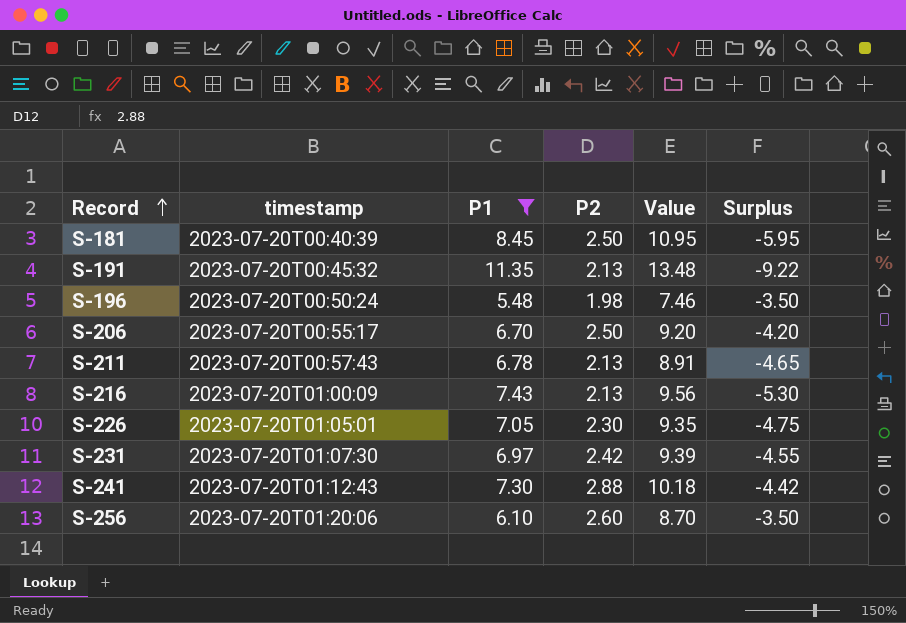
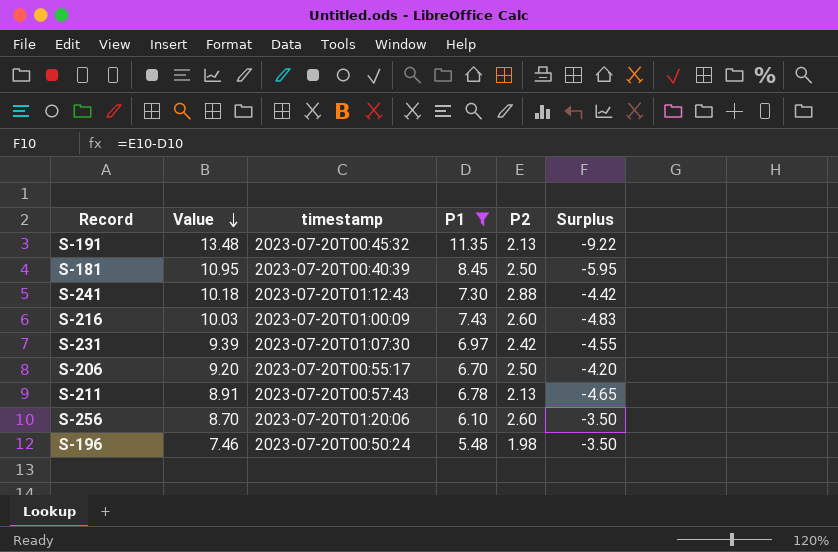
row order: Record ascending -> Value descending
column Value | position: 5 -> 2
row S-226: 2023-07-20T01:05:01 | 7.05 | 2.30 | 9.35 | -4.75 -> none
S-216 | Value: 9.56 -> 10.03
S-216 | P2: 2.13 -> 2.60
S-216 | Surplus: -5.30 -> -4.83

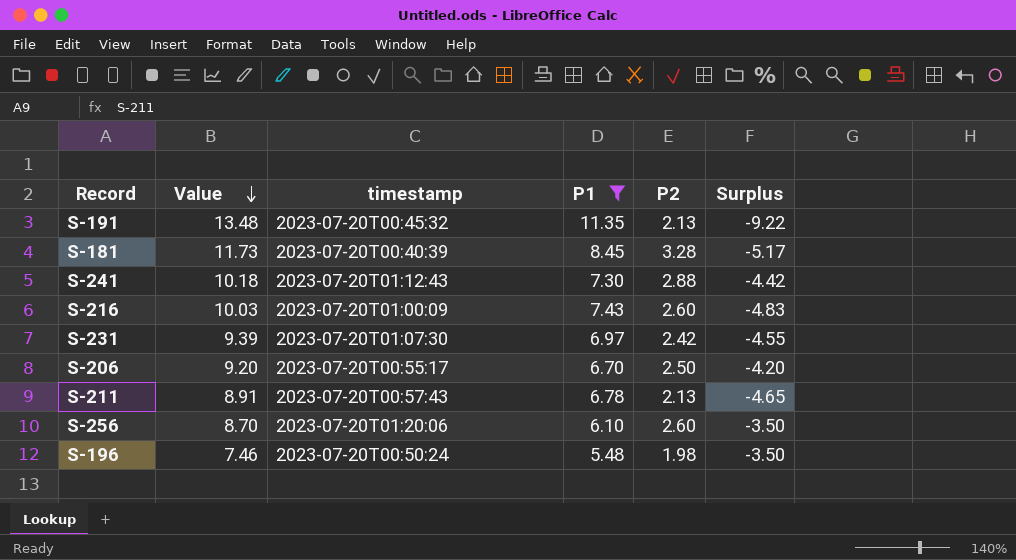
S-181 | Value: 10.95 -> 11.73
S-181 | P2: 2.50 -> 3.28
S-181 | Surplus: -5.95 -> -5.17

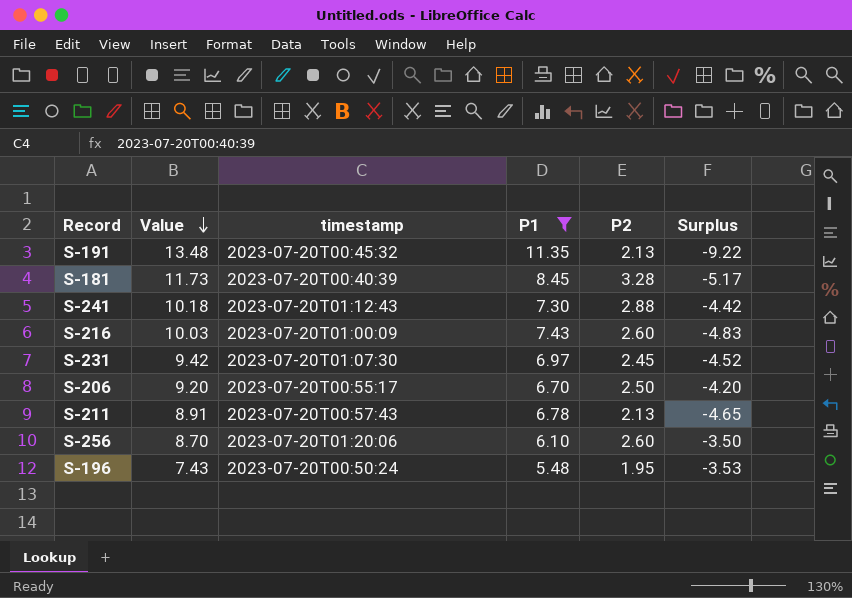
S-231 | Value: 9.39 -> 9.42
S-231 | P2: 2.42 -> 2.45
S-231 | Surplus: -4.55 -> -4.52
S-196 | Value: 7.46 -> 7.43
S-196 | P2: 1.98 -> 1.95
S-196 | Surplus: -3.50 -> -3.53

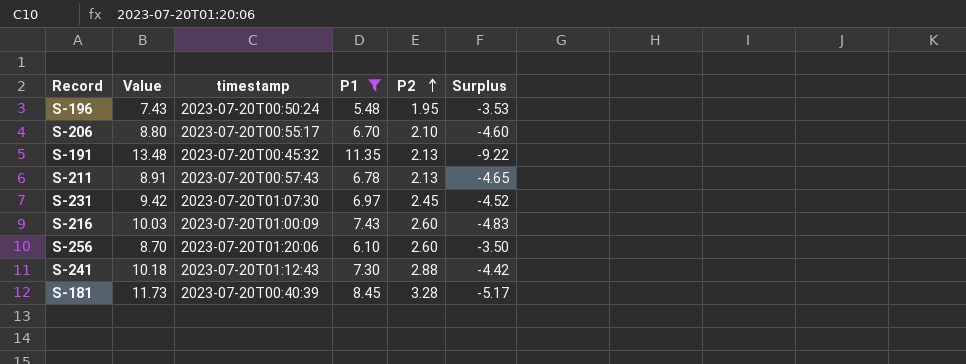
row order: Value descending -> P2 ascending
S-206 | Value: 9.20 -> 8.80
S-206 | P2: 2.50 -> 2.10
S-206 | Surplus: -4.20 -> -4.60

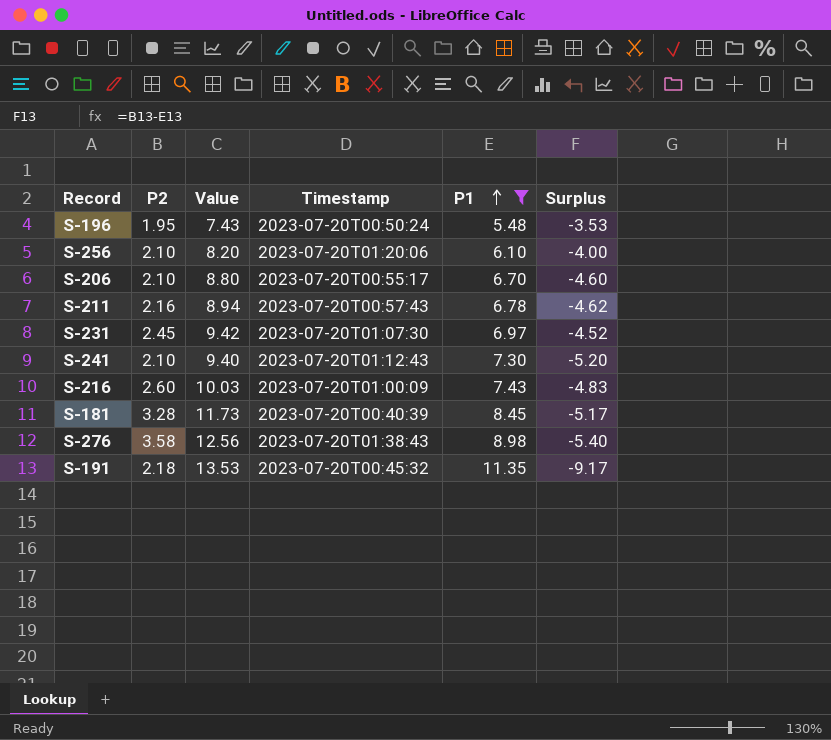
row order: P2 ascending -> P1 ascending
column P2 | position: 5 -> 2
column name: timestamp -> Timestamp
S-256 | P2: 2.60 -> 2.10
S-256 | Value: 8.70 -> 8.20
S-256 | Surplus: -3.50 -> -4.00
S-211 | P2: 2.13 -> 2.16
S-211 | Value: 8.91 -> 8.94
S-211 | Surplus: -4.65 -> -4.62
S-241 | P2: 2.88 -> 2.10
S-241 | Value: 10.18 -> 9.40
S-241 | Surplus: -4.42 -> -5.20
row S-276: none -> 3.58 | 12.56 | 2023-07-20T01:38:43 | 8.98 | -5.40
S-191 | P2: 2.13 -> 2.18
S-191 | Value: 13.48 -> 13.53
S-191 | Surplus: -9.22 -> -9.17

